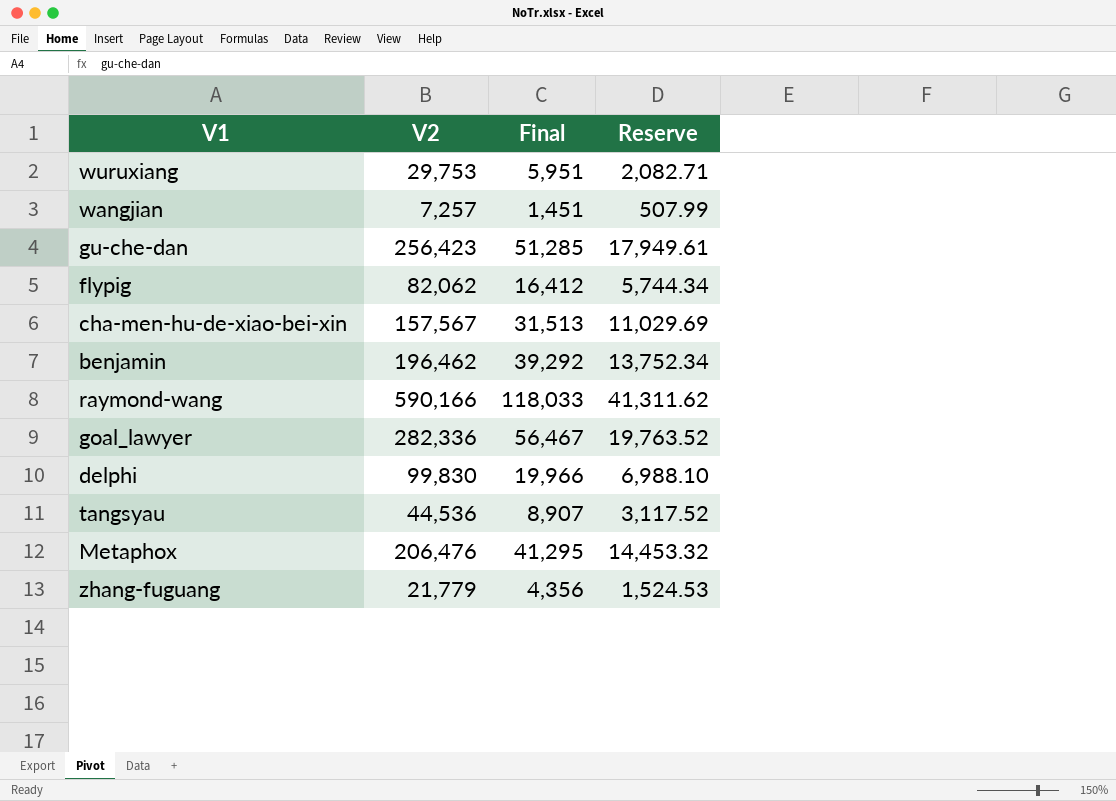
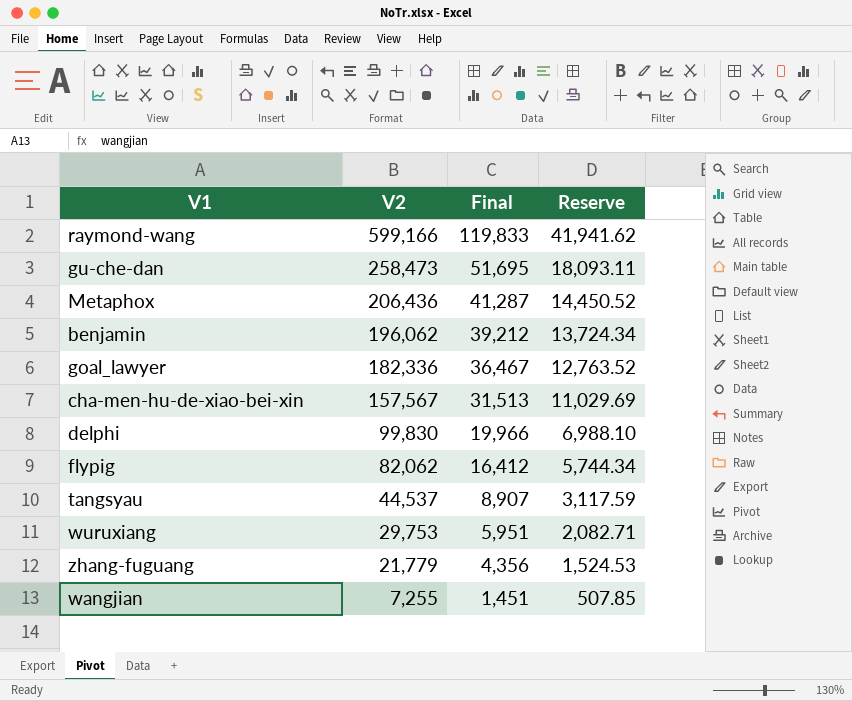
row order: none -> V2 descending
raymond-wang | V2: 590,166 -> 599,166
raymond-wang | Final: 118,033 -> 119,833
raymond-wang | Reserve: 41,311.62 -> 41,941.62
gu-che-dan | V2: 256,423 -> 258,473
gu-che-dan | Final: 51,285 -> 51,695
gu-che-dan | Reserve: 17,949.61 -> 18,093.11
Metaphox | V2: 206,476 -> 206,436
Metaphox | Final: 41,295 -> 41,287
Metaphox | Reserve: 14,453.32 -> 14,450.52
benjamin | V2: 196,462 -> 196,062
benjamin | Final: 39,292 -> 39,212
benjamin | Reserve: 13,752.34 -> 13,724.34
goal_lawyer | V2: 282,336 -> 182,336
goal_lawyer | Final: 56,467 -> 36,467
goal_lawyer | Reserve: 19,763.52 -> 12,763.52
tangsyau | V2: 44,536 -> 44,537
tangsyau | Reserve: 3,117.52 -> 3,117.59
wangjian | V2: 7,257 -> 7,255
wangjian | Reserve: 507.99 -> 507.85

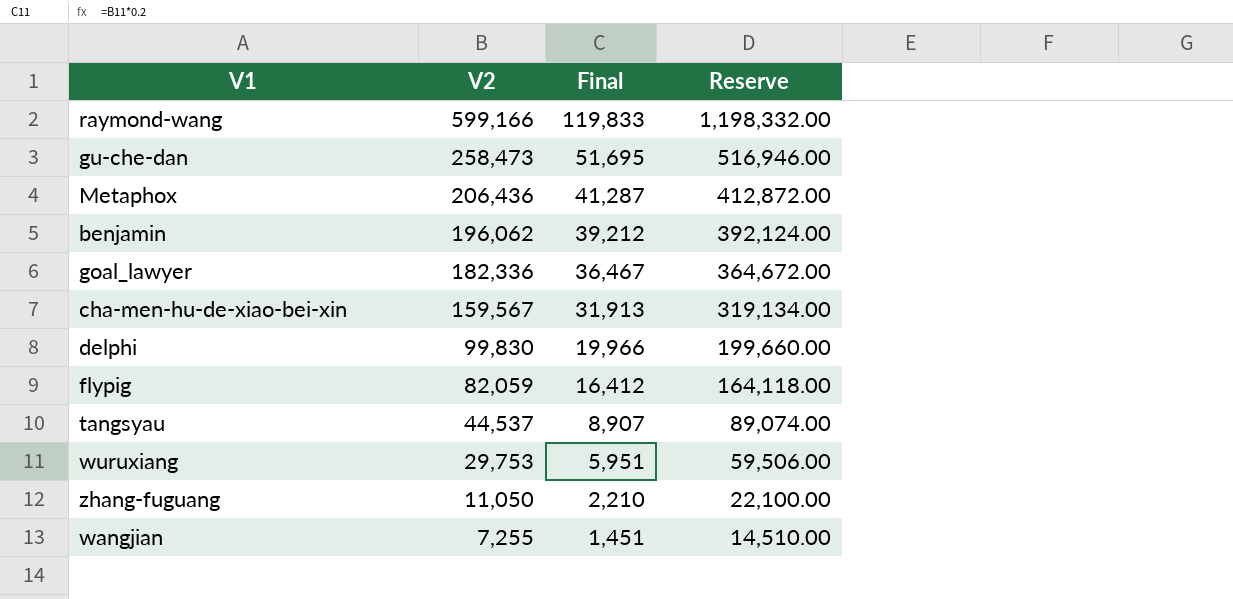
column Reserve | formula: [V2] * 0.07 -> [V2] * 2
cha-men-hu-de-xiao-bei-xin | V2: 157,567 -> 159,567
cha-men-hu-de-xiao-bei-xin | Final: 31,513 -> 31,913
flypig | V2: 82,062 -> 82,059
zhang-fuguang | V2: 21,779 -> 11,050
zhang-fuguang | Final: 4,356 -> 2,210

